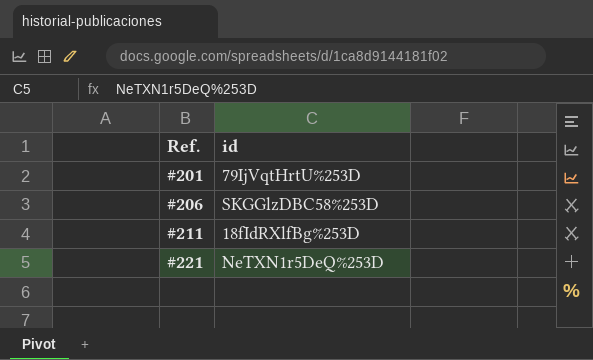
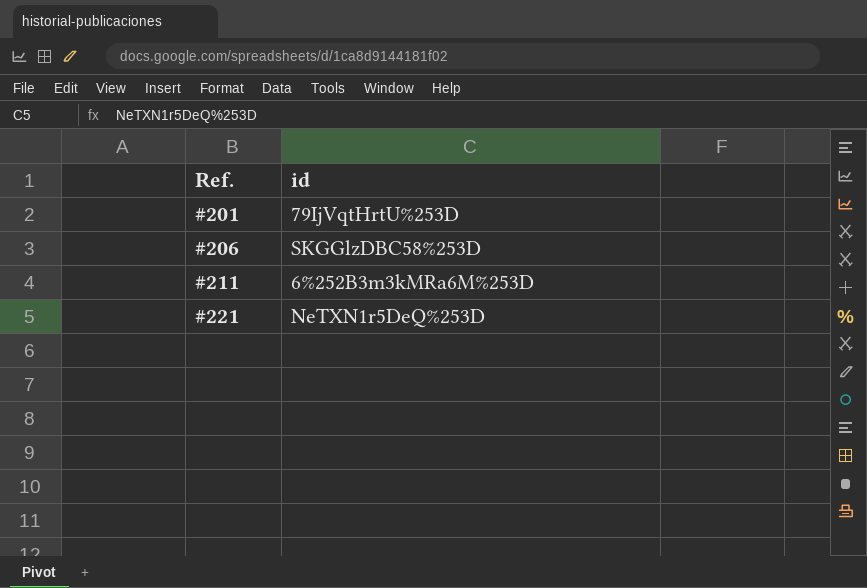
#211 | id: 18fIdRXlfBg%253D -> 6%252B3m3kMRa6M%253D

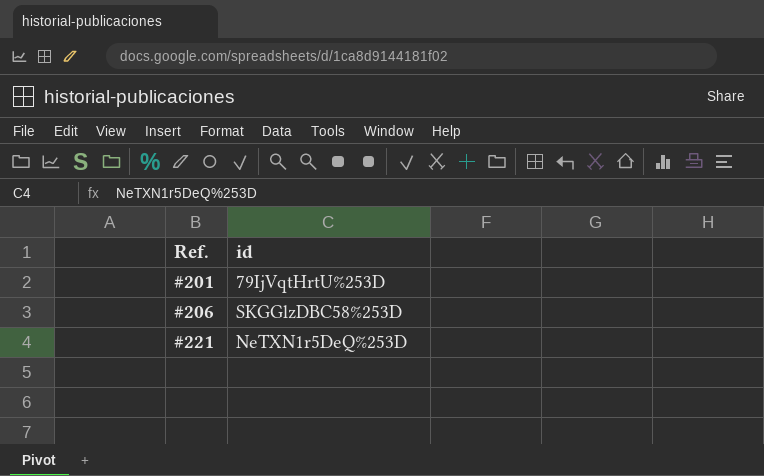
row #211: 6%252B3m3kMRa6M%253D -> none

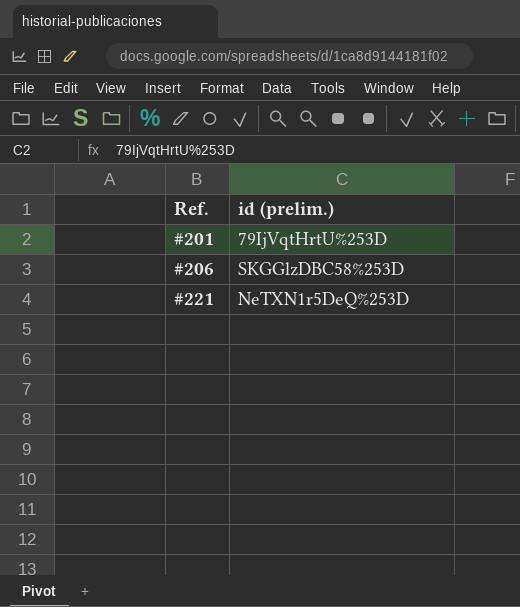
column name: id -> id (prelim.)

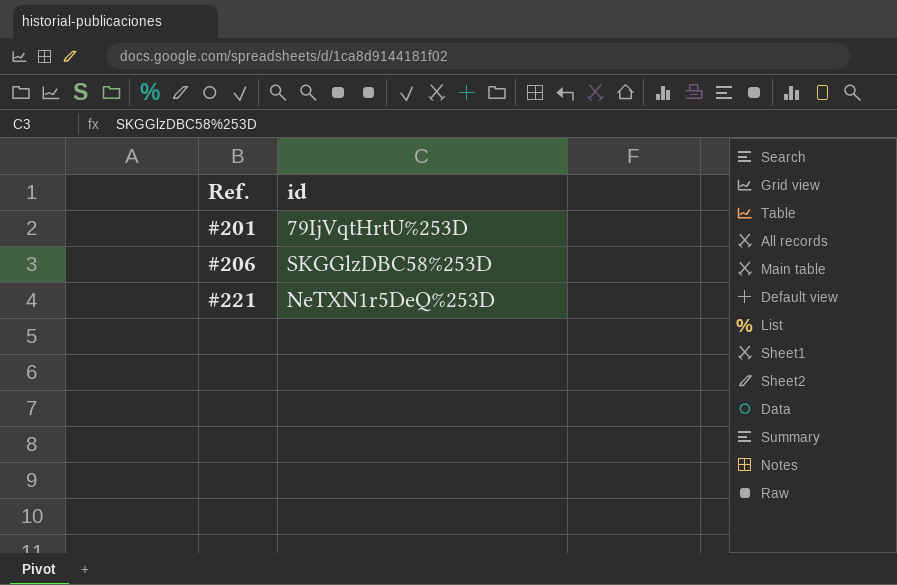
column name: id (prelim.) -> id

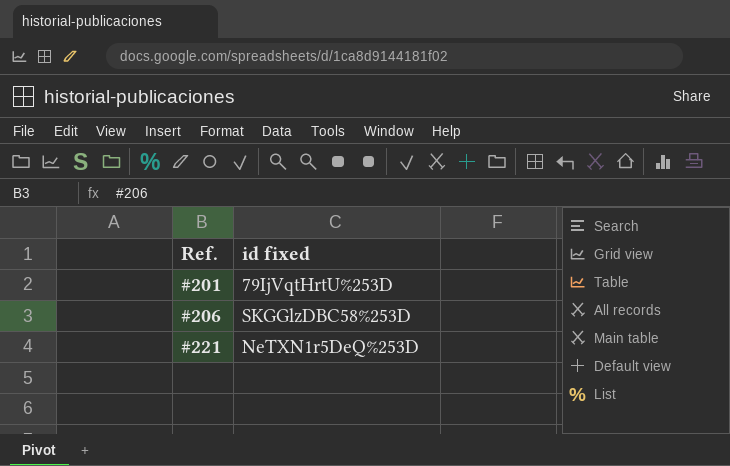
column name: id -> id fixed

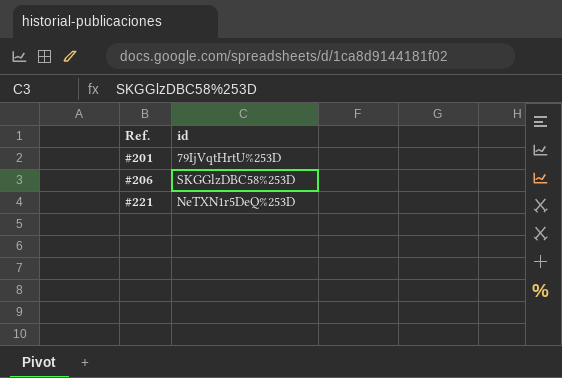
column name: id fixed -> id

